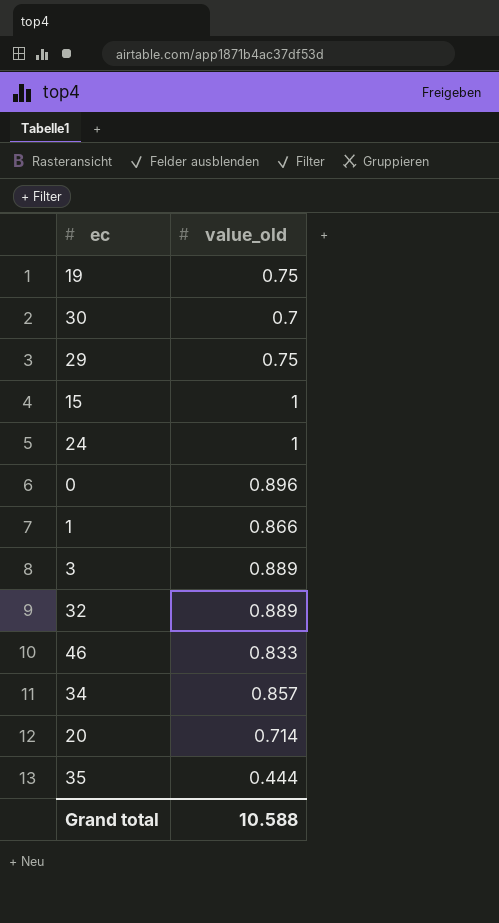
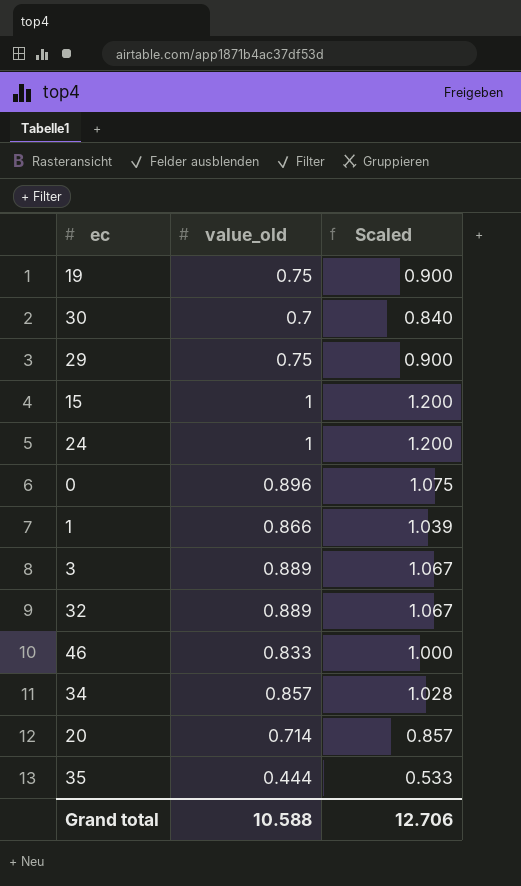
column Scaled | formula: none -> [value_old] * 1.2

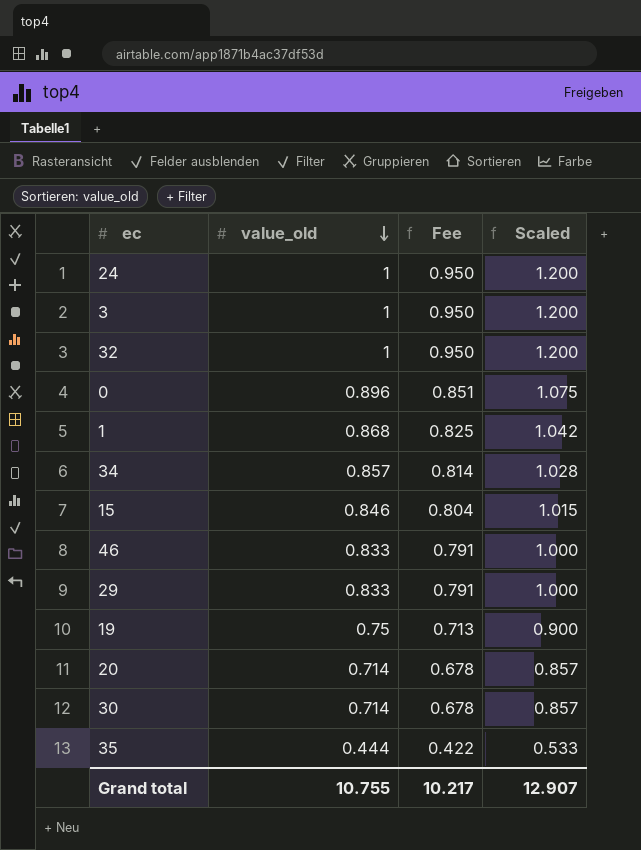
row order: none -> value_old descending
column Fee | formula: none -> [value_old] * 0.95
3 | value_old: 0.889 -> 1
3 | Scaled: 1.067 -> 1.200
32 | value_old: 0.889 -> 1
32 | Scaled: 1.067 -> 1.200
1 | value_old: 0.866 -> 0.868
1 | Scaled: 1.039 -> 1.042
15 | value_old: 1 -> 0.846
15 | Scaled: 1.200 -> 1.015
29 | value_old: 0.75 -> 0.833
29 | Scaled: 0.900 -> 1.000
30 | value_old: 0.7 -> 0.714
30 | Scaled: 0.840 -> 0.857
Grand total | value_old: 10.588 -> 10.755
Grand total | Scaled: 12.706 -> 12.907

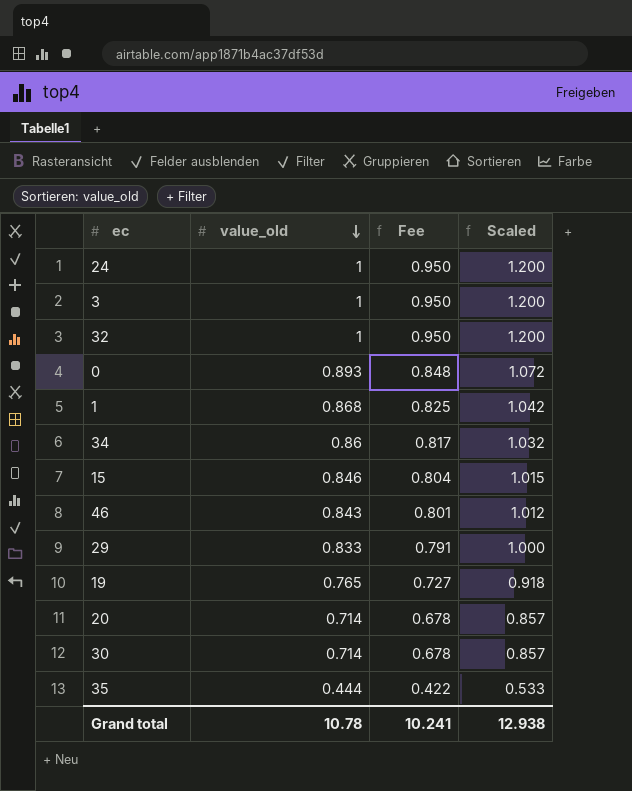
0 | value_old: 0.896 -> 0.893
0 | Fee: 0.851 -> 0.848
0 | Scaled: 1.075 -> 1.072
34 | value_old: 0.857 -> 0.86
34 | Fee: 0.814 -> 0.817
34 | Scaled: 1.028 -> 1.032
46 | value_old: 0.833 -> 0.843
46 | Fee: 0.791 -> 0.801
46 | Scaled: 1.000 -> 1.012
19 | value_old: 0.75 -> 0.765
19 | Fee: 0.713 -> 0.727
19 | Scaled: 0.900 -> 0.918
Grand total | value_old: 10.755 -> 10.78
Grand total | Fee: 10.217 -> 10.241
Grand total | Scaled: 12.907 -> 12.938

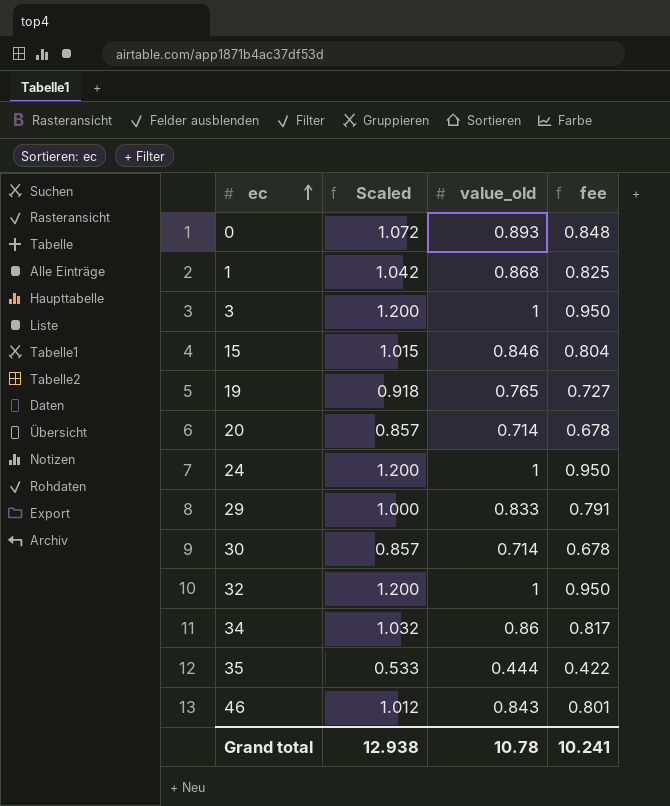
row order: value_old descending -> ec ascending
column Scaled | position: 4 -> 2
column name: Fee -> fee

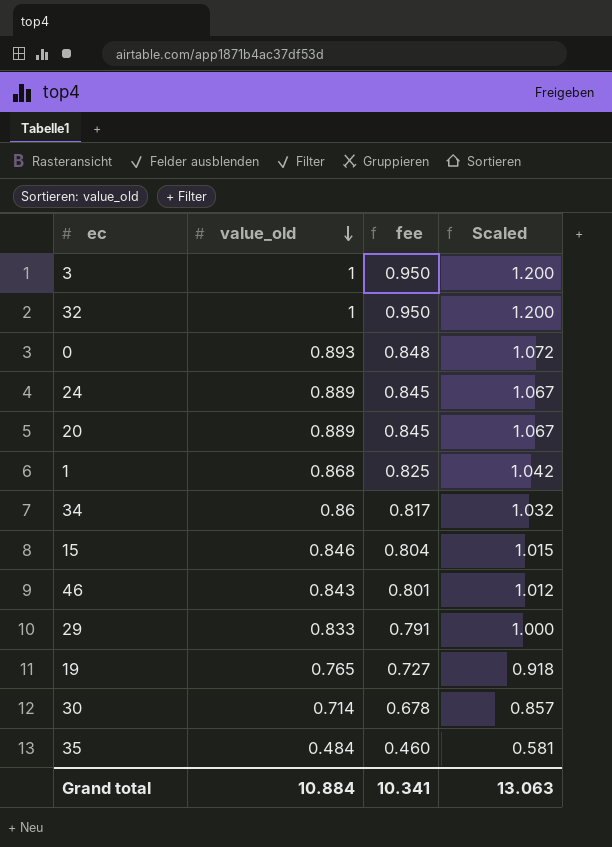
row order: ec ascending -> value_old descending
column Scaled | position: 2 -> 4
24 | value_old: 1 -> 0.889
24 | fee: 0.950 -> 0.845
24 | Scaled: 1.200 -> 1.067
20 | value_old: 0.714 -> 0.889
20 | fee: 0.678 -> 0.845
20 | Scaled: 0.857 -> 1.067
35 | value_old: 0.444 -> 0.484
35 | fee: 0.422 -> 0.460
35 | Scaled: 0.533 -> 0.581
Grand total | value_old: 10.78 -> 10.884
Grand total | fee: 10.241 -> 10.341
Grand total | Scaled: 12.938 -> 13.063

